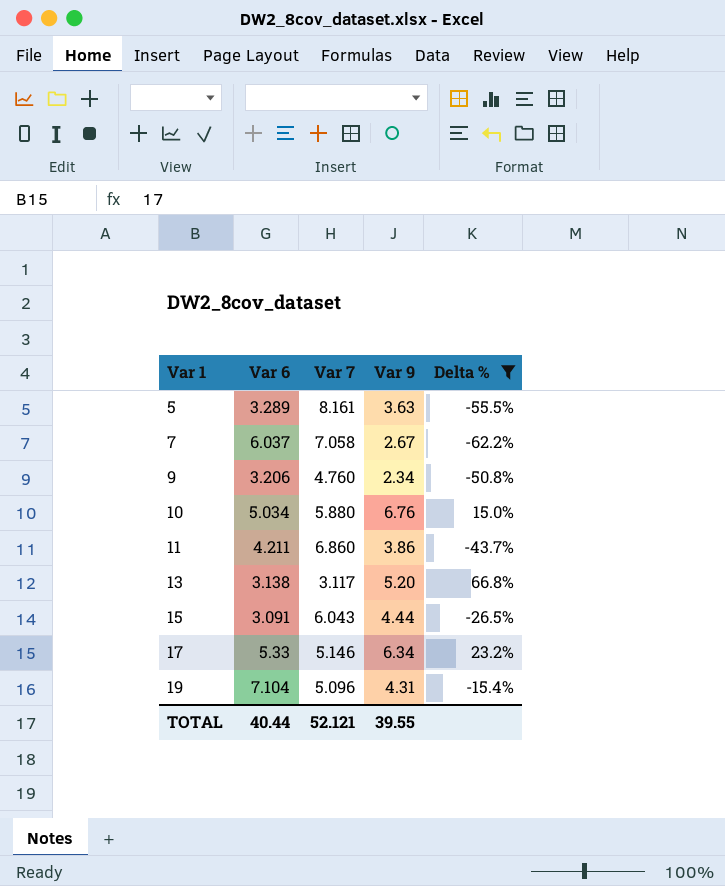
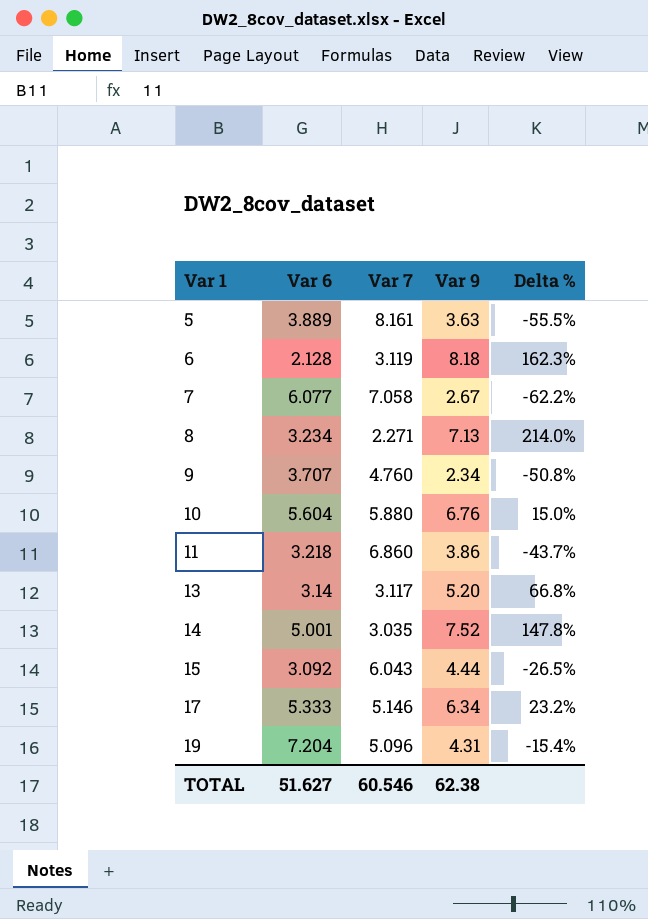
filter: Delta % <= 66.8% -> none
5 | Var 6: 3.289 -> 3.889
7 | Var 6: 6.037 -> 6.077
9 | Var 6: 3.206 -> 3.707
10 | Var 6: 5.034 -> 5.604
11 | Var 6: 4.211 -> 3.218
13 | Var 6: 3.138 -> 3.14
15 | Var 6: 3.091 -> 3.092
17 | Var 6: 5.33 -> 5.333
19 | Var 6: 7.104 -> 7.204
TOTAL | Var 6: 40.44 -> 51.627
TOTAL | Var 7: 52.121 -> 60.546
TOTAL | Var 9: 39.55 -> 62.38

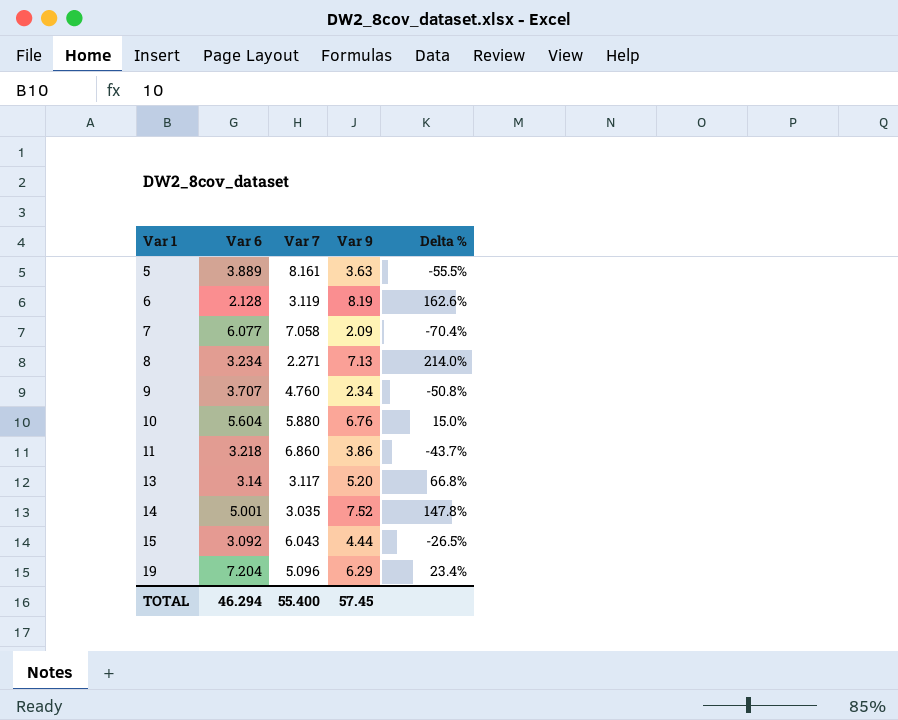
row 17: 5.333 | 5.146 | 6.34 | 23.2% -> none
6 | Var 9: 8.18 -> 8.19
6 | Delta %: 162.3% -> 162.6%
7 | Var 9: 2.67 -> 2.09
7 | Delta %: -62.2% -> -70.4%
19 | Var 9: 4.31 -> 6.29
19 | Delta %: -15.4% -> 23.4%
TOTAL | Var 6: 51.627 -> 46.294
TOTAL | Var 7: 60.546 -> 55.400
TOTAL | Var 9: 62.38 -> 57.45

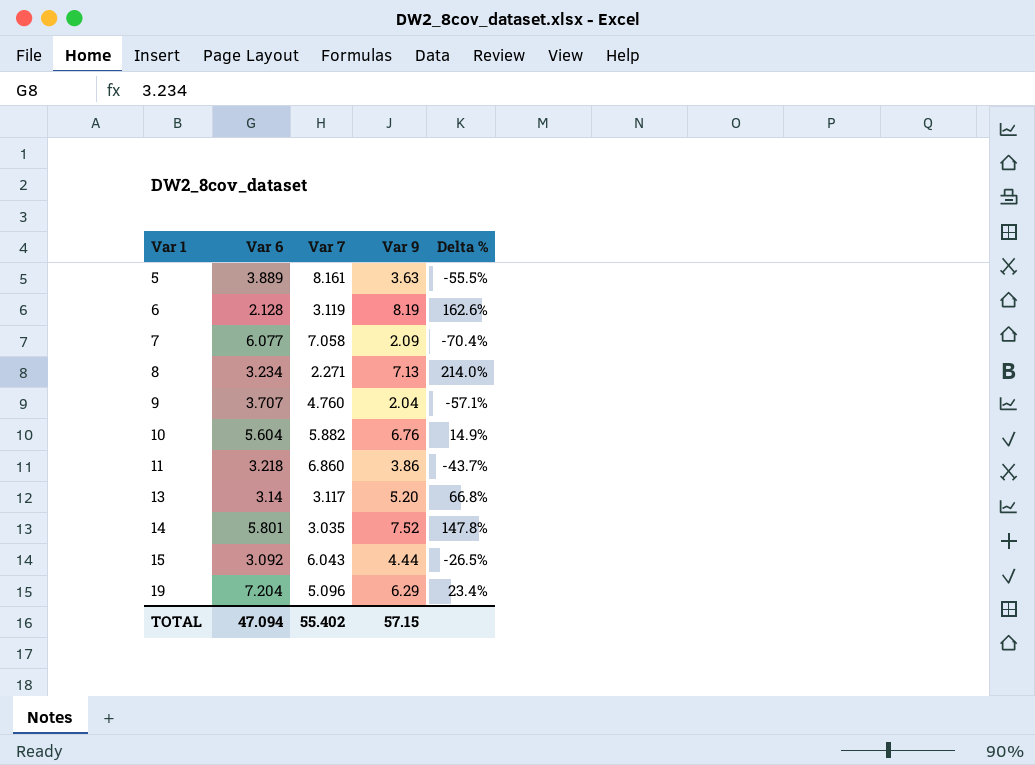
9 | Var 9: 2.34 -> 2.04
9 | Delta %: -50.8% -> -57.1%
10 | Var 7: 5.880 -> 5.882
10 | Delta %: 15.0% -> 14.9%
14 | Var 6: 5.001 -> 5.801
TOTAL | Var 6: 46.294 -> 47.094
TOTAL | Var 7: 55.400 -> 55.402
TOTAL | Var 9: 57.45 -> 57.15

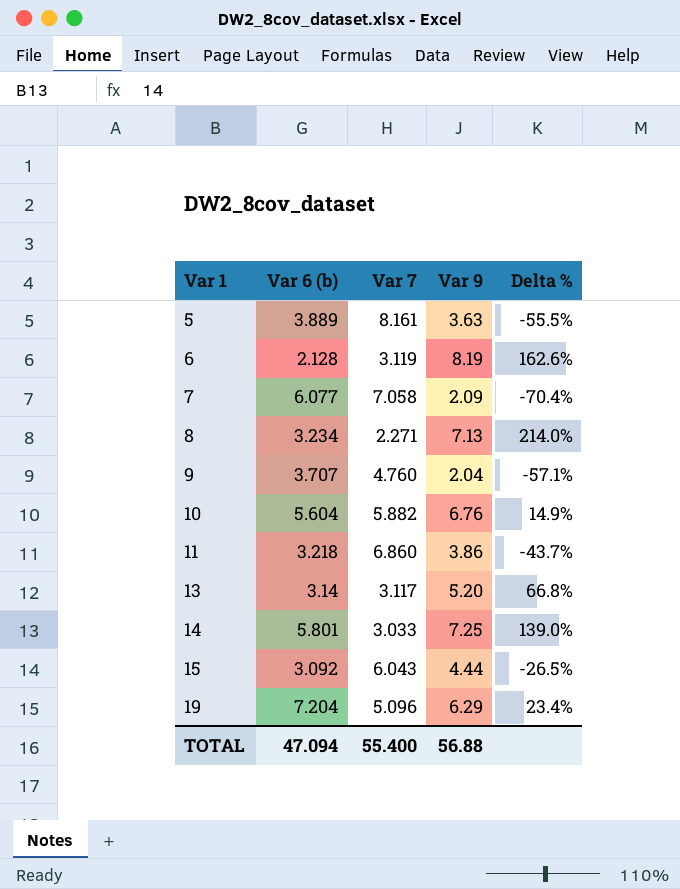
column name: Var 6 -> Var 6 (b)
14 | Var 7: 3.035 -> 3.033
14 | Var 9: 7.52 -> 7.25
14 | Delta %: 147.8% -> 139.0%
TOTAL | Var 7: 55.402 -> 55.400
TOTAL | Var 9: 57.15 -> 56.88

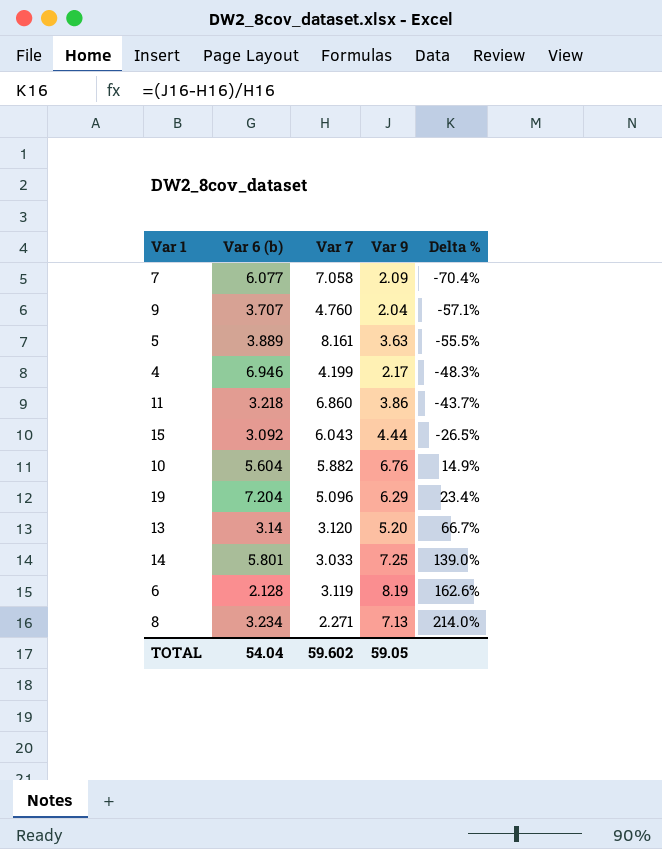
row order: Var 1 ascending -> Delta % ascending
row 4: none -> 6.946 | 4.199 | 2.17 | -48.3%
13 | Var 7: 3.117 -> 3.120
13 | Delta %: 66.8% -> 66.7%
TOTAL | Var 6 (b): 47.094 -> 54.04
TOTAL | Var 7: 55.400 -> 59.602
TOTAL | Var 9: 56.88 -> 59.05

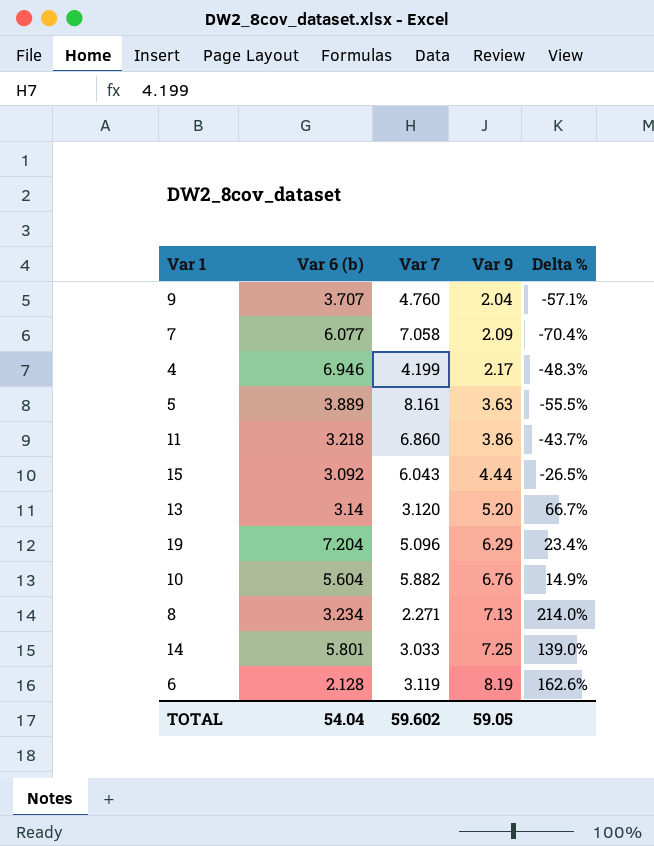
row order: Delta % ascending -> Var 9 ascending

